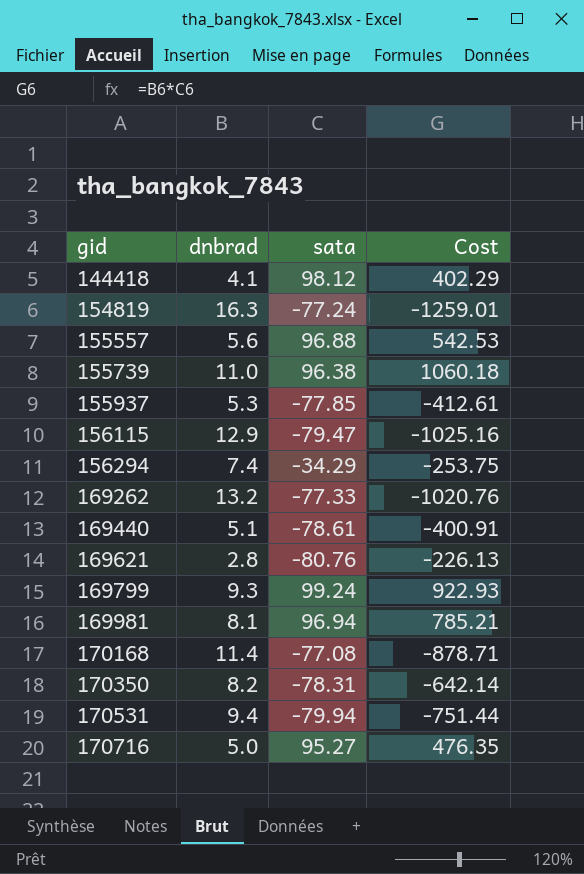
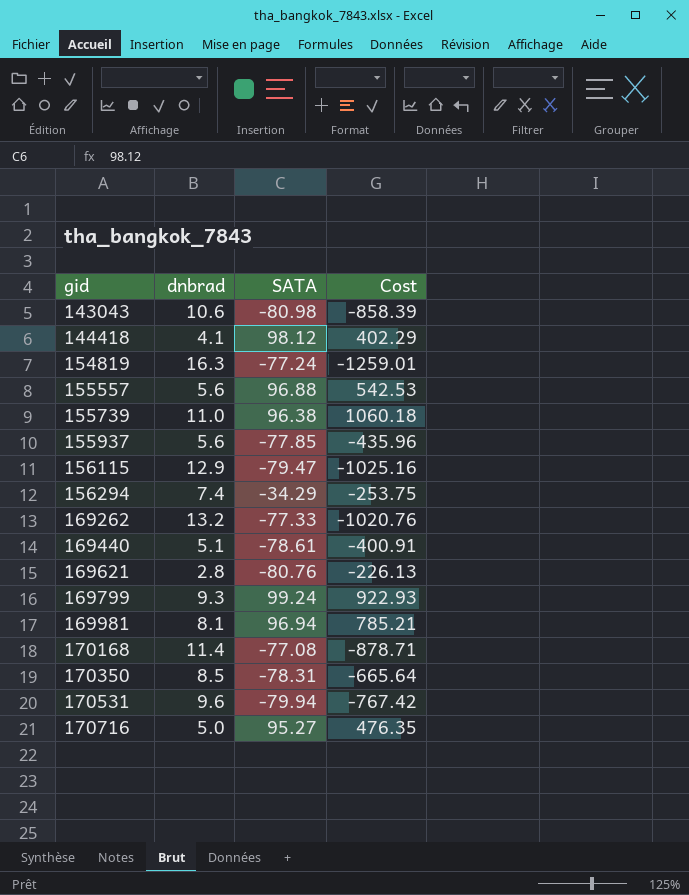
column name: sata -> SATA
row 143043: none -> 10.6 | -80.98 | -858.39
155937 | dnbrad: 5.3 -> 5.6
155937 | Cost: -412.61 -> -435.96
170350 | dnbrad: 8.2 -> 8.5
170350 | Cost: -642.14 -> -665.64
170531 | dnbrad: 9.4 -> 9.6
170531 | Cost: -751.44 -> -767.42

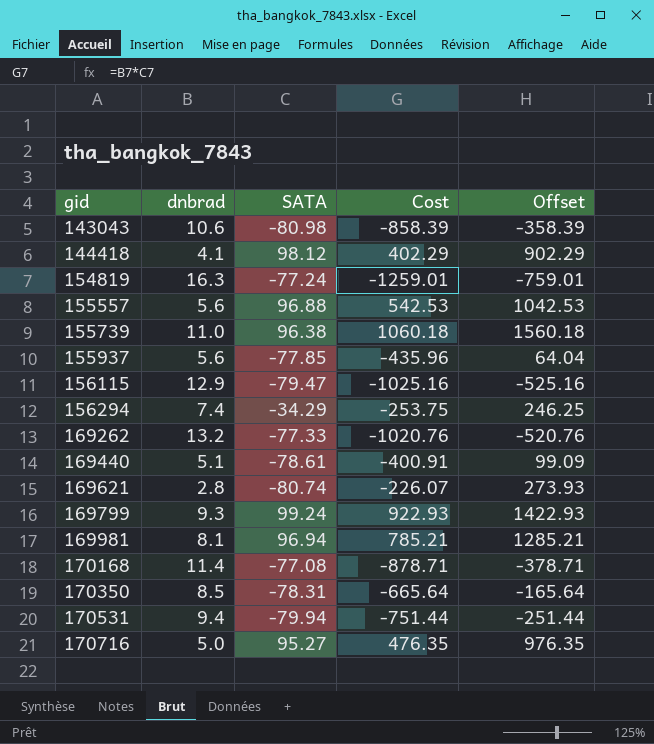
column Offset | formula: none -> [Cost] + 500
169621 | SATA: -80.76 -> -80.74
169621 | Cost: -226.13 -> -226.07
170531 | dnbrad: 9.6 -> 9.4
170531 | Cost: -767.42 -> -751.44

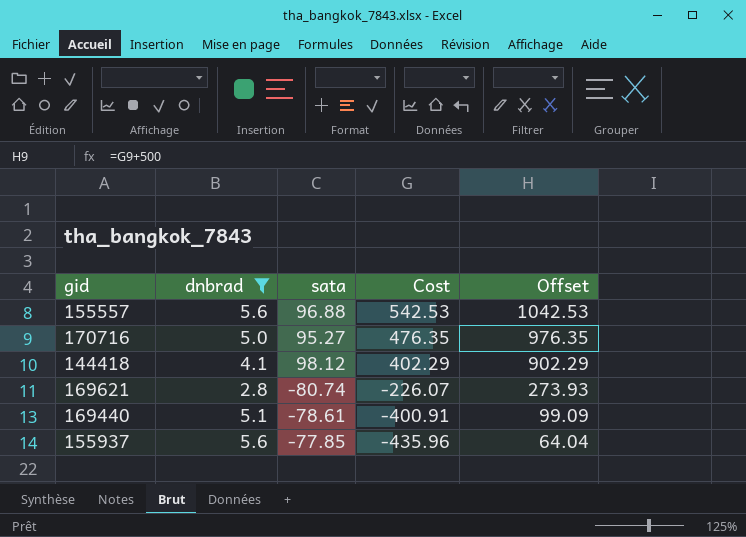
filter: none -> dnbrad <= 5.6
row order: gid ascending -> Cost descending
column name: SATA -> sata

